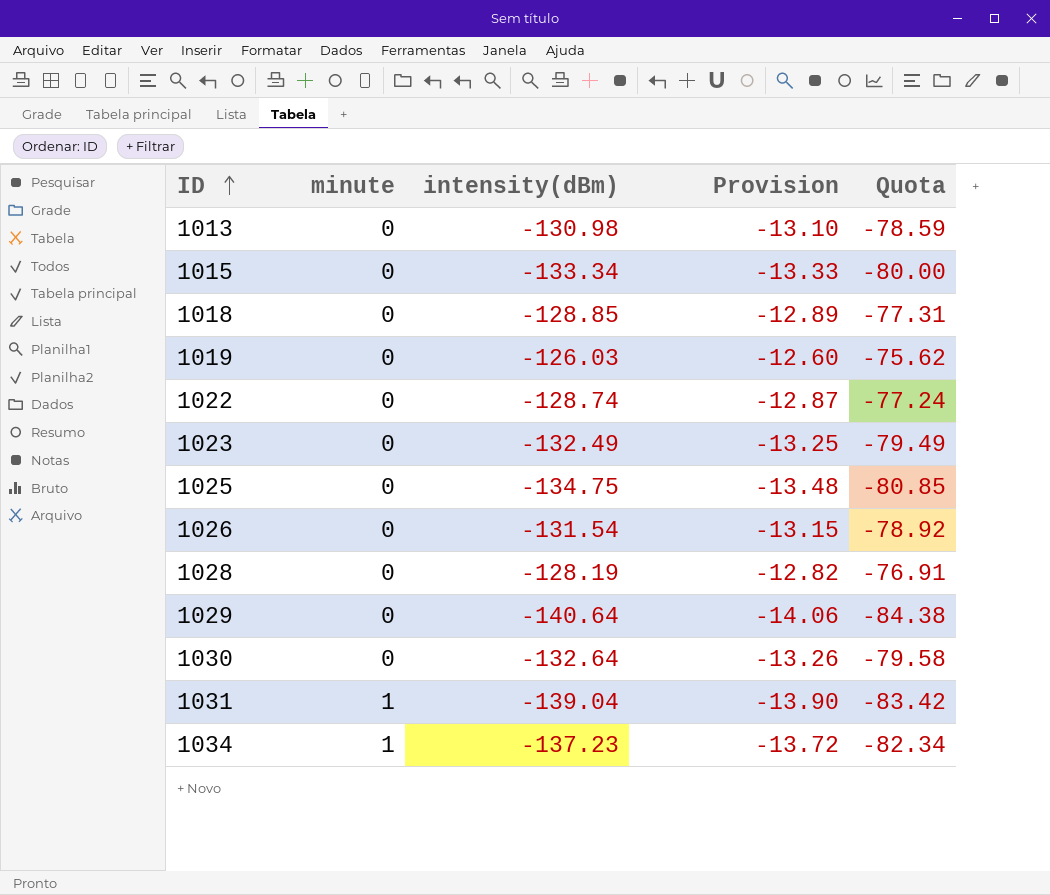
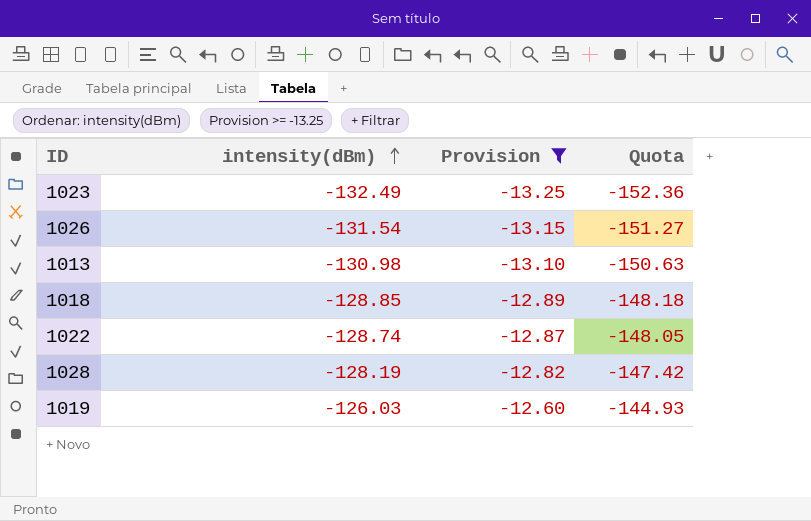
filter: none -> Provision >= -13.25
row order: ID ascending -> intensity(dBm) ascending
column minute | position: 2 -> none
column Quota | formula: [intensity(dBm)] * 0.6 -> [intensity(dBm)] * 1.15

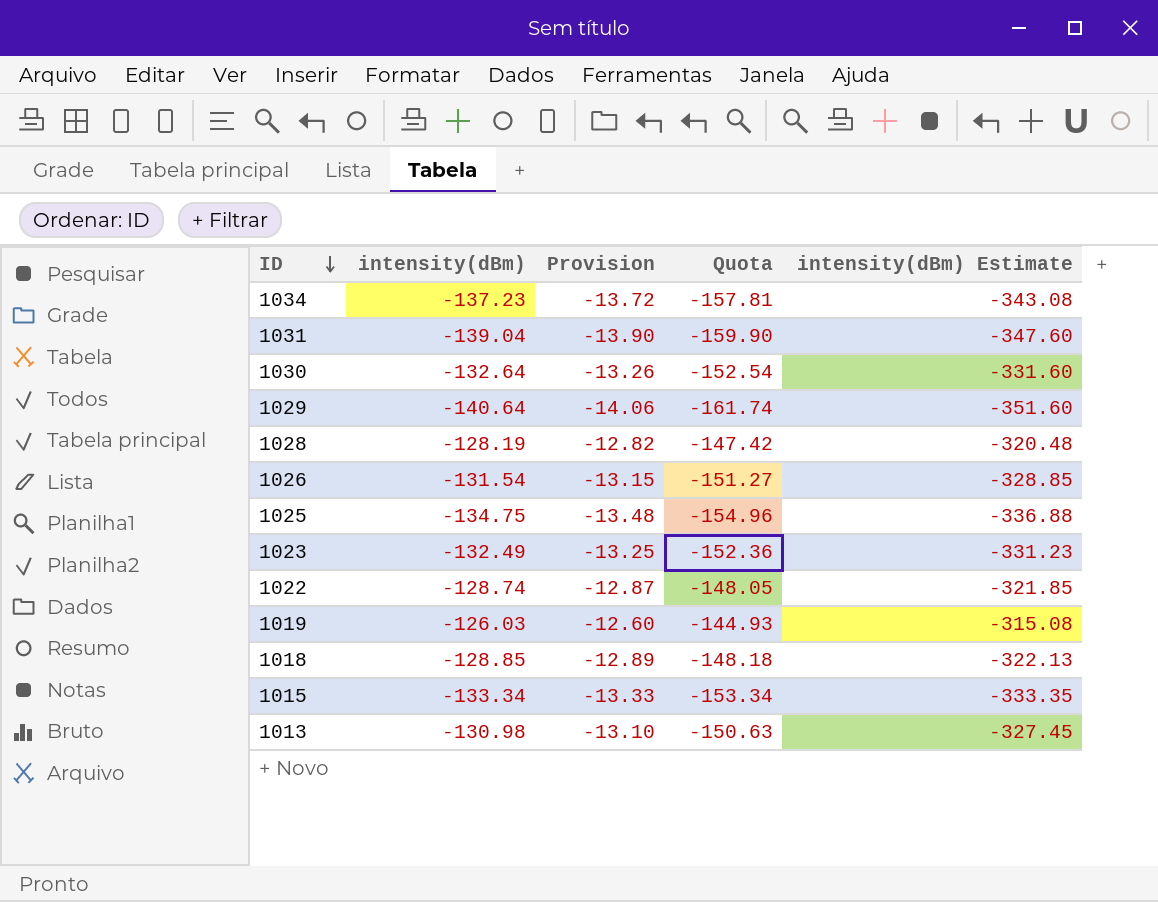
filter: Provision >= -13.25 -> none
row order: intensity(dBm) ascending -> ID descending
column intensity(dBm) Estimate | formula: none -> [intensity(dBm)] * 2.5

